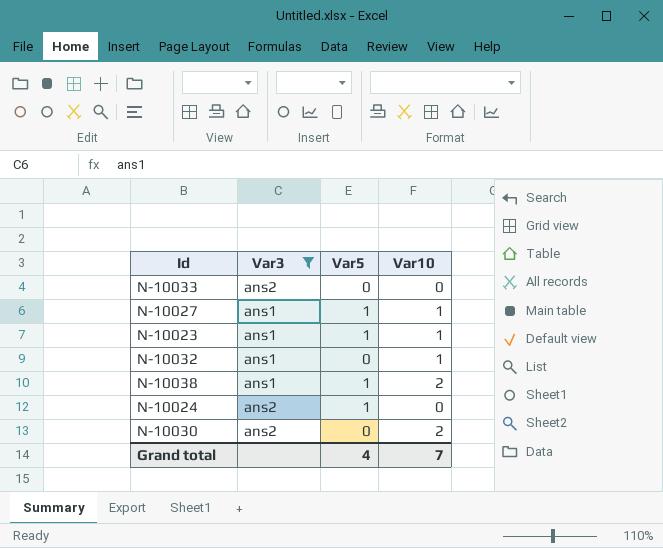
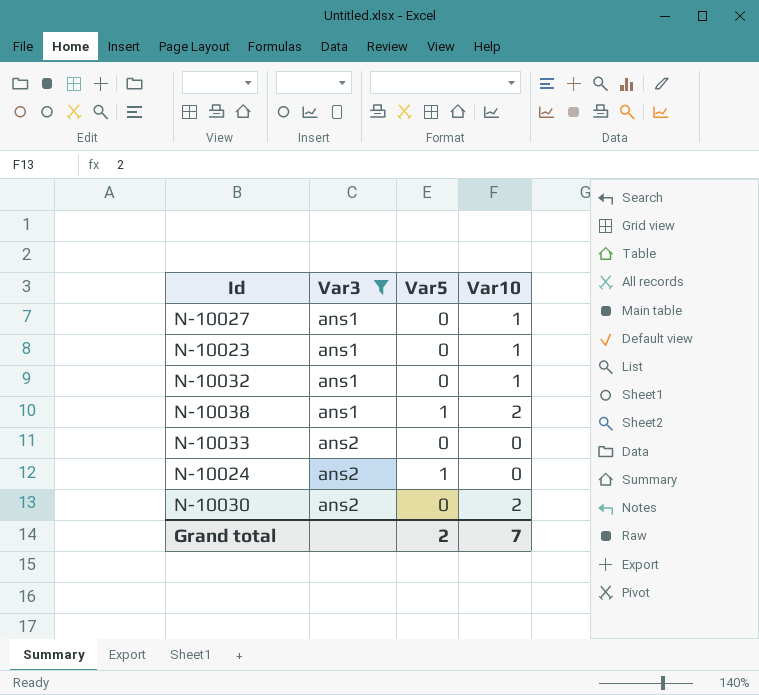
row order: none -> Var3 ascending
N-10027 | Var5: 1 -> 0
N-10023 | Var5: 1 -> 0
Grand total | Var5: 4 -> 2

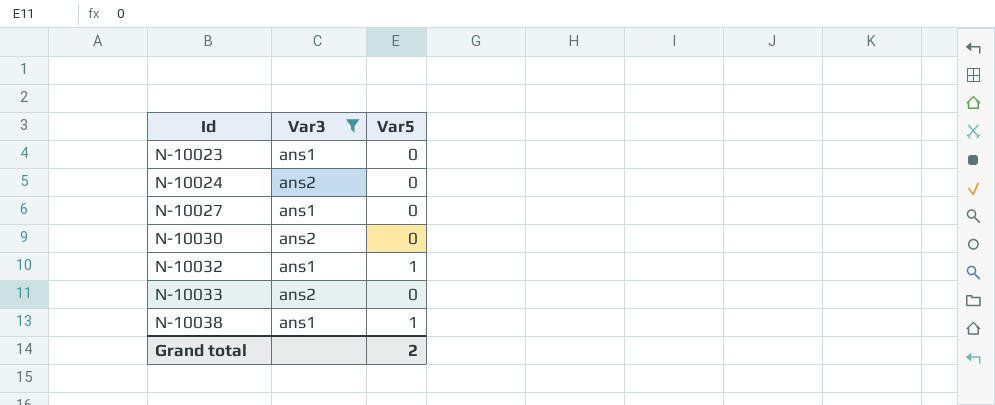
row order: Var3 ascending -> Id ascending
column Var10 | position: 4 -> none
N-10024 | Var5: 1 -> 0
N-10032 | Var5: 0 -> 1

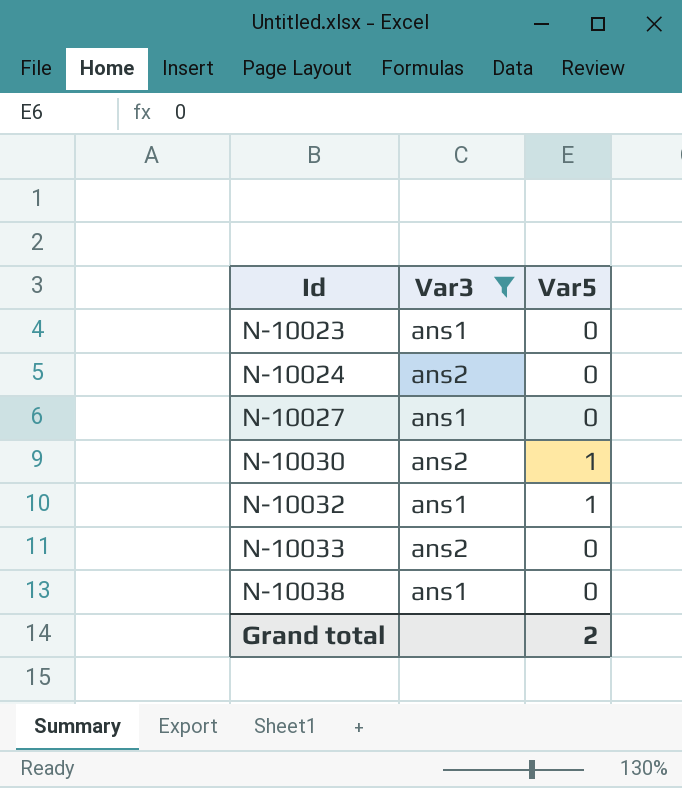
N-10030 | Var5: 0 -> 1
N-10038 | Var5: 1 -> 0

